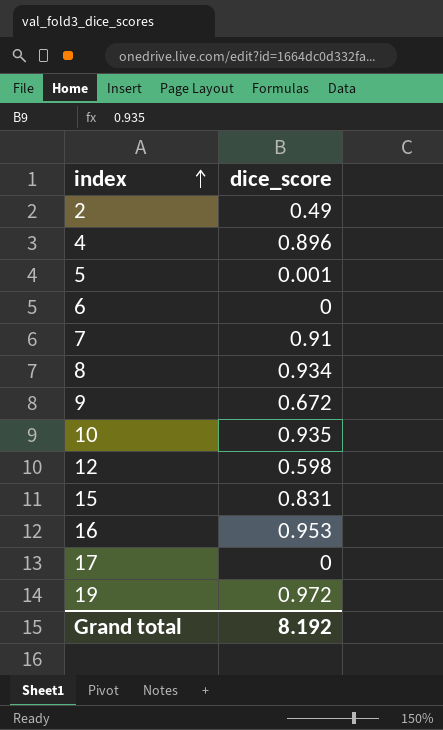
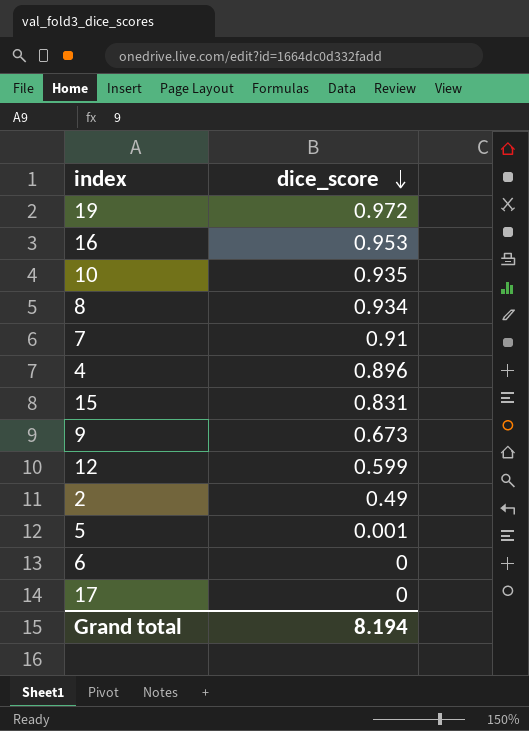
row order: index ascending -> dice_score descending
9 | dice_score: 0.672 -> 0.673
12 | dice_score: 0.598 -> 0.599
Grand total | dice_score: 8.192 -> 8.194

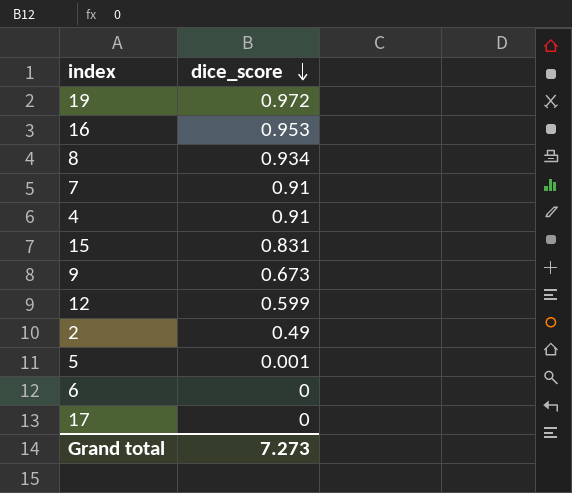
row 10: 0.935 -> none
4 | dice_score: 0.896 -> 0.91
Grand total | dice_score: 8.194 -> 7.273

